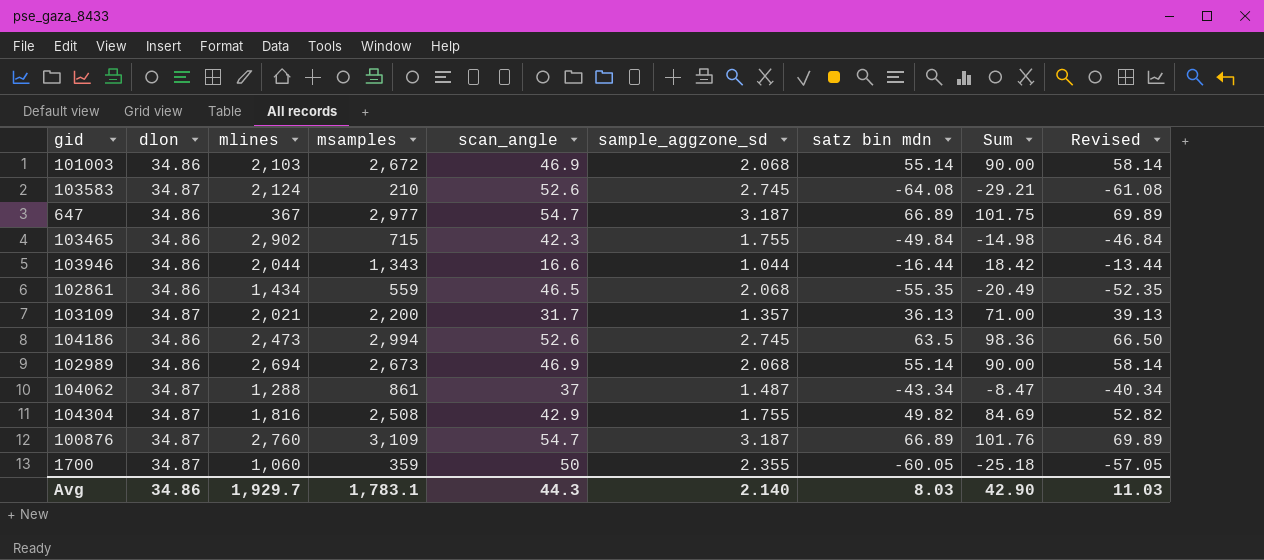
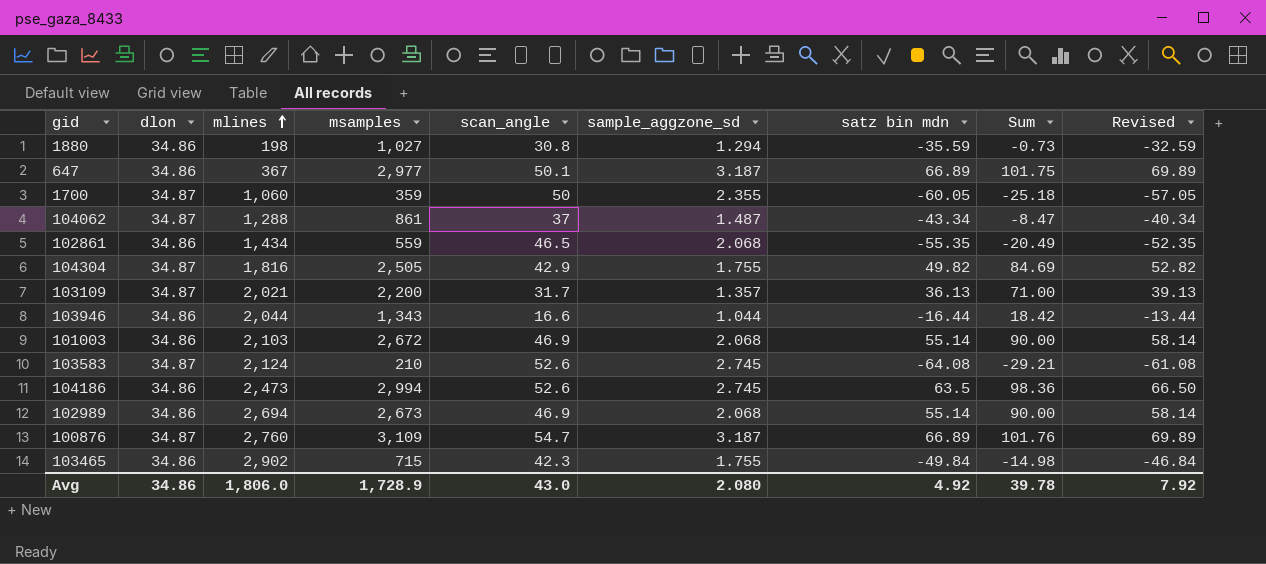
row order: none -> mlines ascending
row 1880: none -> 34.86 | 198 | 1,027 | 30.8 | 1.294 | -35.59 | -0.73 | -32.59
647 | scan_angle: 54.7 -> 50.1
104304 | msamples: 2,508 -> 2,505
Avg | mlines: 1,929.7 -> 1,806.0
Avg | msamples: 1,783.1 -> 1,728.9
Avg | scan_angle: 44.3 -> 43.0
Avg | sample_aggzone_sd: 2.140 -> 2.080
Avg | satz bin mdn: 8.03 -> 4.92
Avg | Sum: 42.90 -> 39.78
Avg | Revised: 11.03 -> 7.92

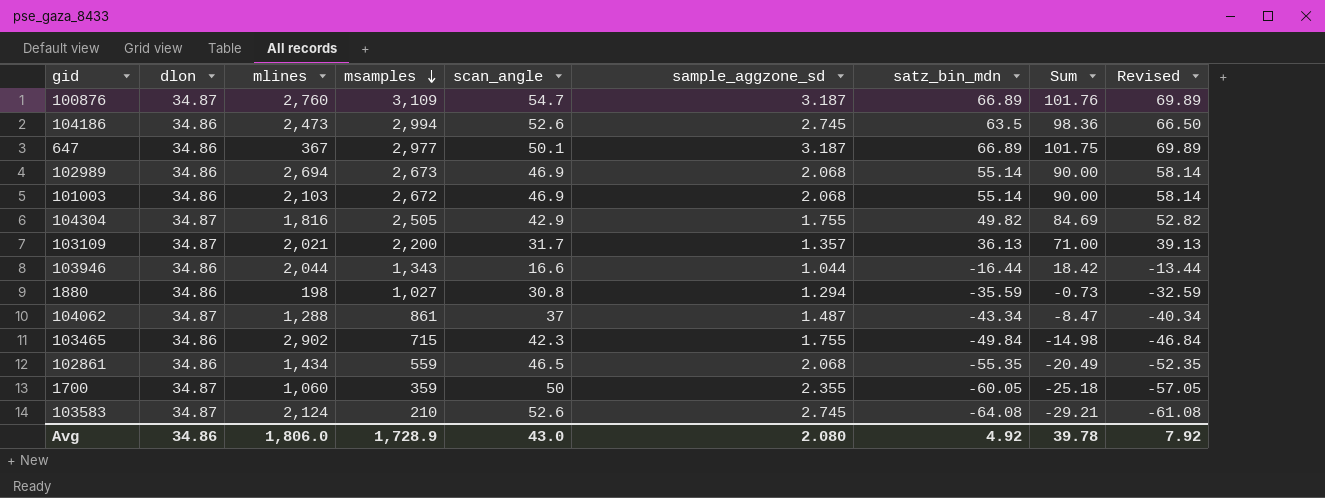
row order: mlines ascending -> msamples descending
column name: satz bin mdn -> satz_bin_mdn

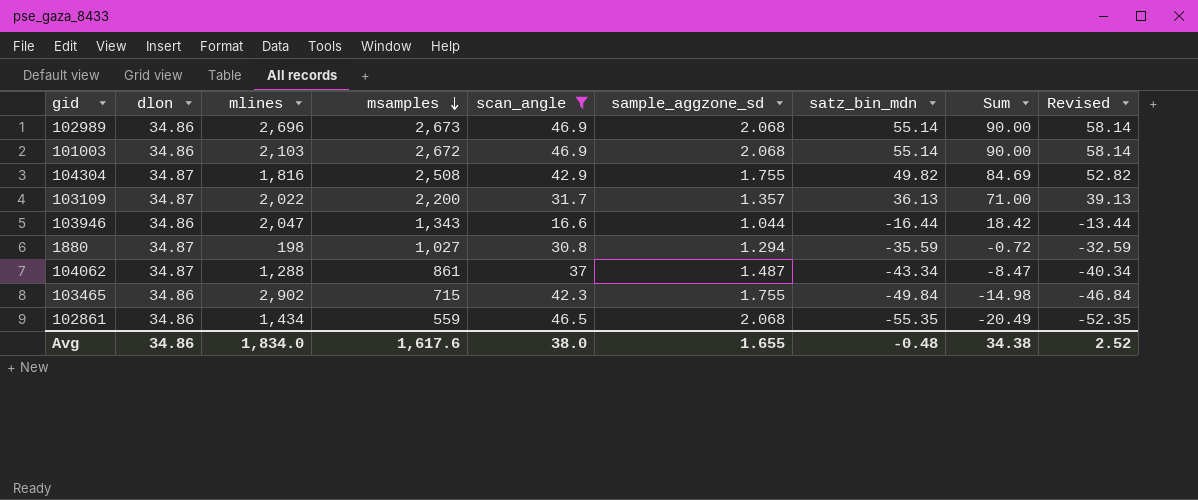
filter: none -> scan_angle <= 46.9
102989 | mlines: 2,694 -> 2,696
104304 | msamples: 2,505 -> 2,508
103109 | mlines: 2,021 -> 2,022
103946 | mlines: 2,044 -> 2,047
1880 | dlon: 34.86 -> 34.87
1880 | Sum: -0.73 -> -0.72
Avg | mlines: 1,806.0 -> 1,834.0
Avg | msamples: 1,728.9 -> 1,617.6
Avg | scan_angle: 43.0 -> 38.0
Avg | sample_aggzone_sd: 2.080 -> 1.655
Avg | satz_bin_mdn: 4.92 -> -0.48
Avg | Sum: 39.78 -> 34.38
Avg | Revised: 7.92 -> 2.52

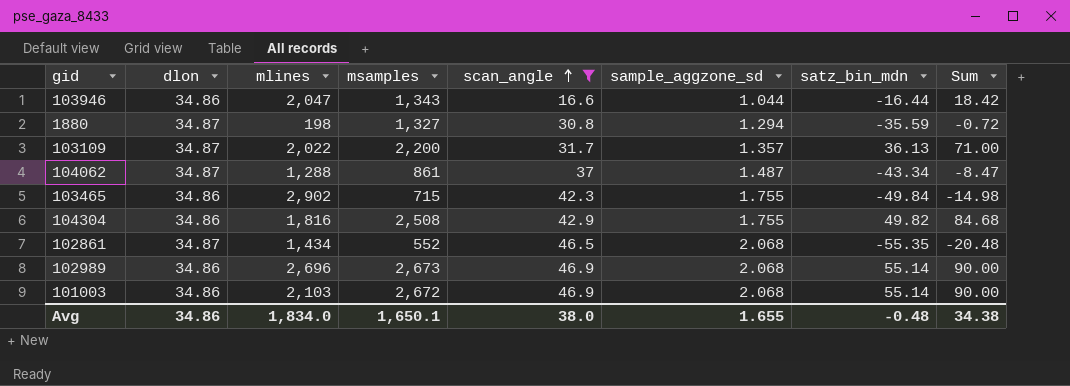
row order: msamples descending -> scan_angle ascending
column Revised | formula: [satz_bin_mdn] + 3 -> none
1880 | msamples: 1,027 -> 1,327
104304 | dlon: 34.87 -> 34.86
104304 | Sum: 84.69 -> 84.68
102861 | dlon: 34.86 -> 34.87
102861 | msamples: 559 -> 552
102861 | Sum: -20.49 -> -20.48
Avg | msamples: 1,617.6 -> 1,650.1

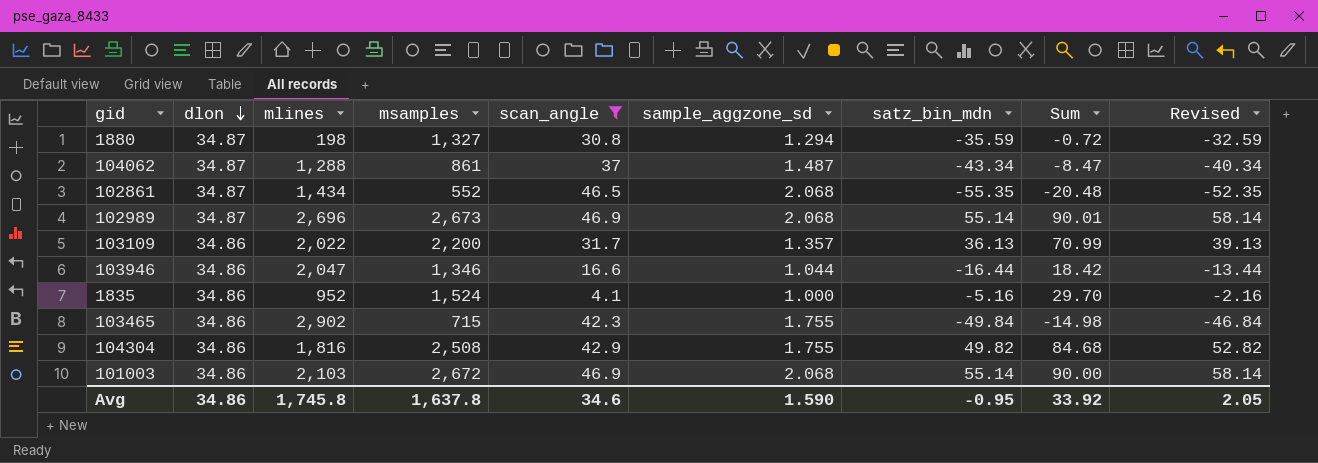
row order: scan_angle ascending -> dlon descending
column Revised | formula: none -> [satz_bin_mdn] + 3
102989 | dlon: 34.86 -> 34.87
102989 | Sum: 90.00 -> 90.01
103109 | dlon: 34.87 -> 34.86
103109 | Sum: 71.00 -> 70.99
103946 | msamples: 1,343 -> 1,346
row 1835: none -> 34.86 | 952 | 1,524 | 4.1 | 1.000 | -5.16 | 29.70 | -2.16
Avg | mlines: 1,834.0 -> 1,745.8
Avg | msamples: 1,650.1 -> 1,637.8
Avg | scan_angle: 38.0 -> 34.6
Avg | sample_aggzone_sd: 1.655 -> 1.590
Avg | satz_bin_mdn: -0.48 -> -0.95
Avg | Sum: 34.38 -> 33.92

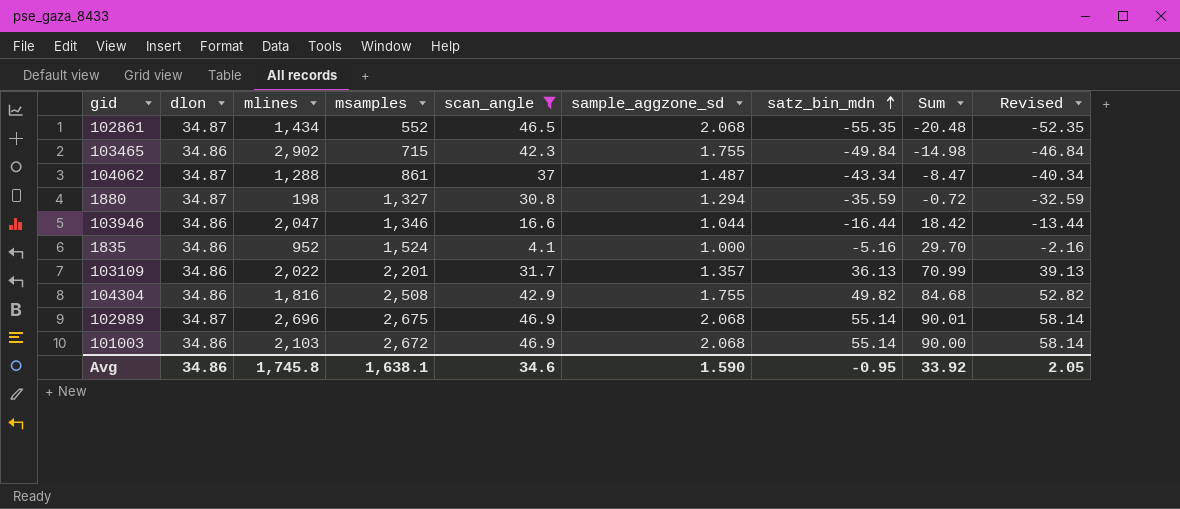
row order: dlon descending -> satz_bin_mdn ascending
103109 | msamples: 2,200 -> 2,201
102989 | msamples: 2,673 -> 2,675
Avg | msamples: 1,637.8 -> 1,638.1

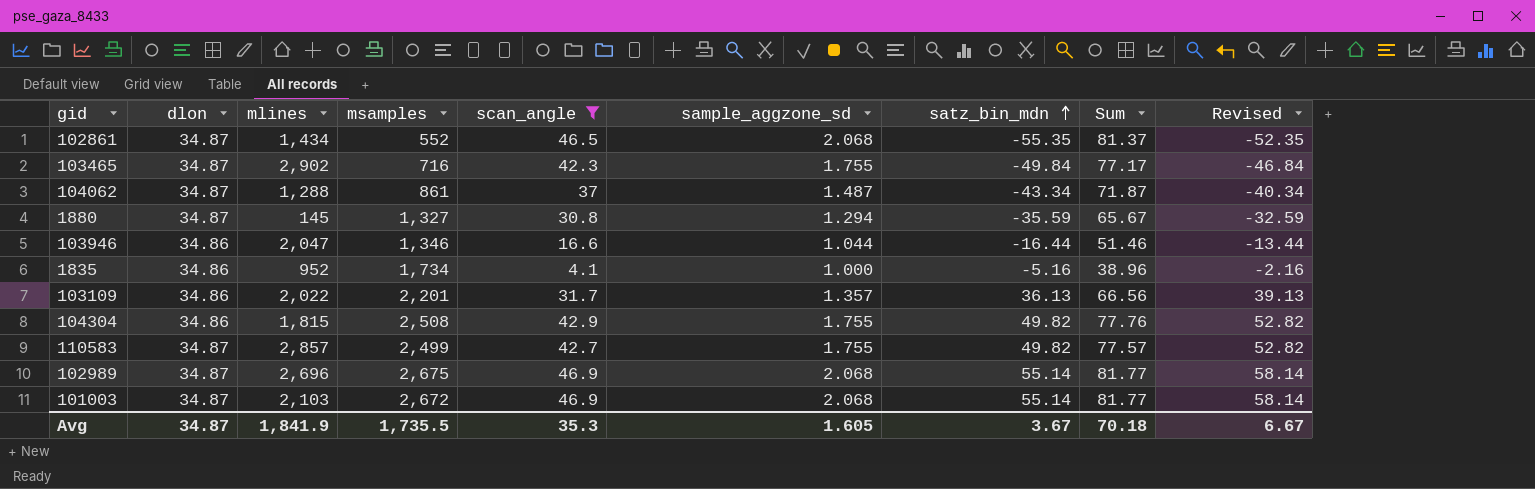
column Sum | formula: [dlon] + [satz_bin_mdn] -> [dlon] + [scan_angle]
103465 | dlon: 34.86 -> 34.87
103465 | msamples: 715 -> 716
1880 | mlines: 198 -> 145
1835 | msamples: 1,524 -> 1,734
104304 | mlines: 1,816 -> 1,815
row 110583: none -> 34.87 | 2,857 | 2,499 | 42.7 | 1.755 | 49.82 | 77.57 | 52.82
101003 | dlon: 34.86 -> 34.87
Avg | dlon: 34.86 -> 34.87
Avg | mlines: 1,745.8 -> 1,841.9
Avg | msamples: 1,638.1 -> 1,735.5
Avg | scan_angle: 34.6 -> 35.3
Avg | sample_aggzone_sd: 1.590 -> 1.605
Avg | satz_bin_mdn: -0.95 -> 3.67
Avg | Sum: 33.92 -> 70.18
Avg | Revised: 2.05 -> 6.67

